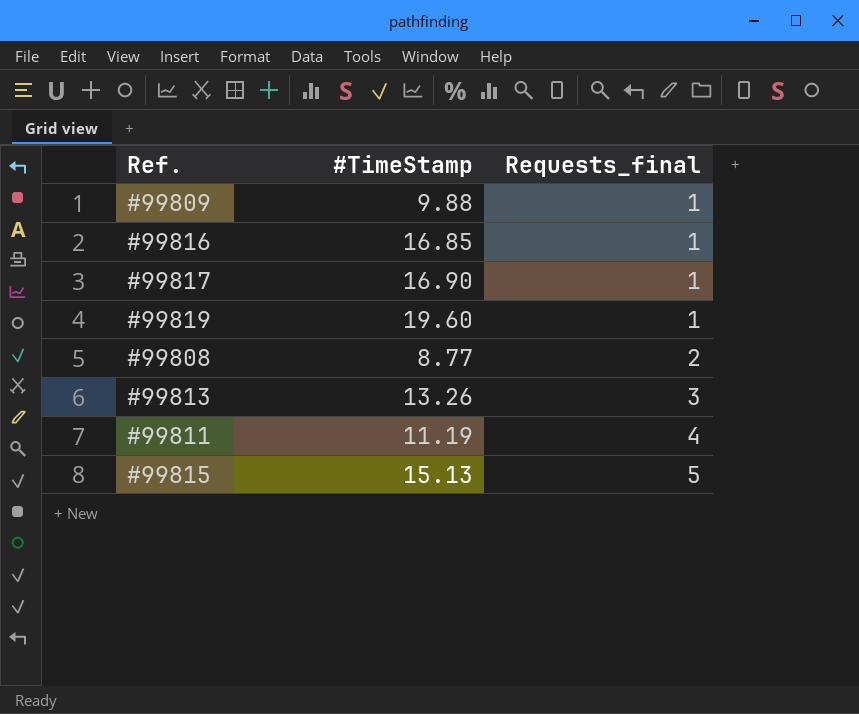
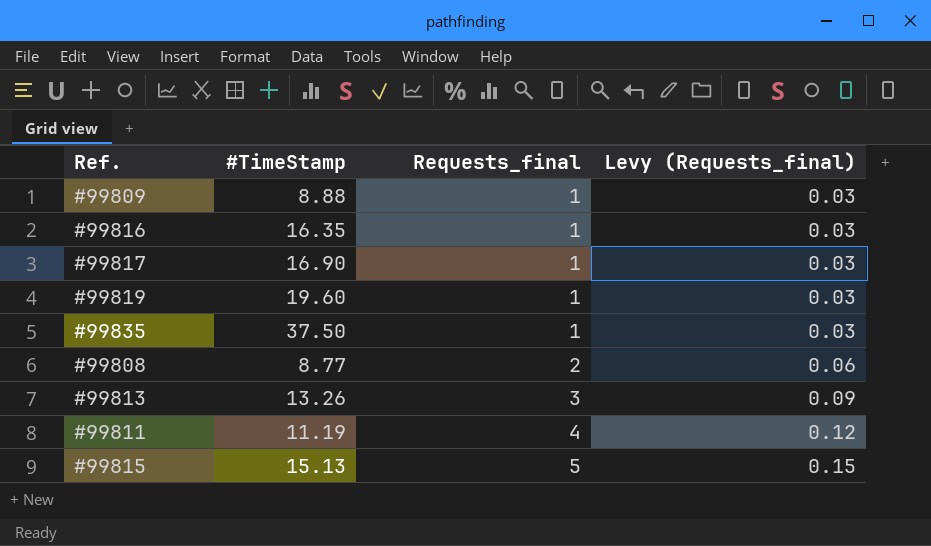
column Levy (Requests_final) | formula: none -> [Requests_final] * 0.03
#99809 | #TimeStamp: 9.88 -> 8.88
#99816 | #TimeStamp: 16.85 -> 16.35
row #99835: none -> 37.50 | 1 | 0.03

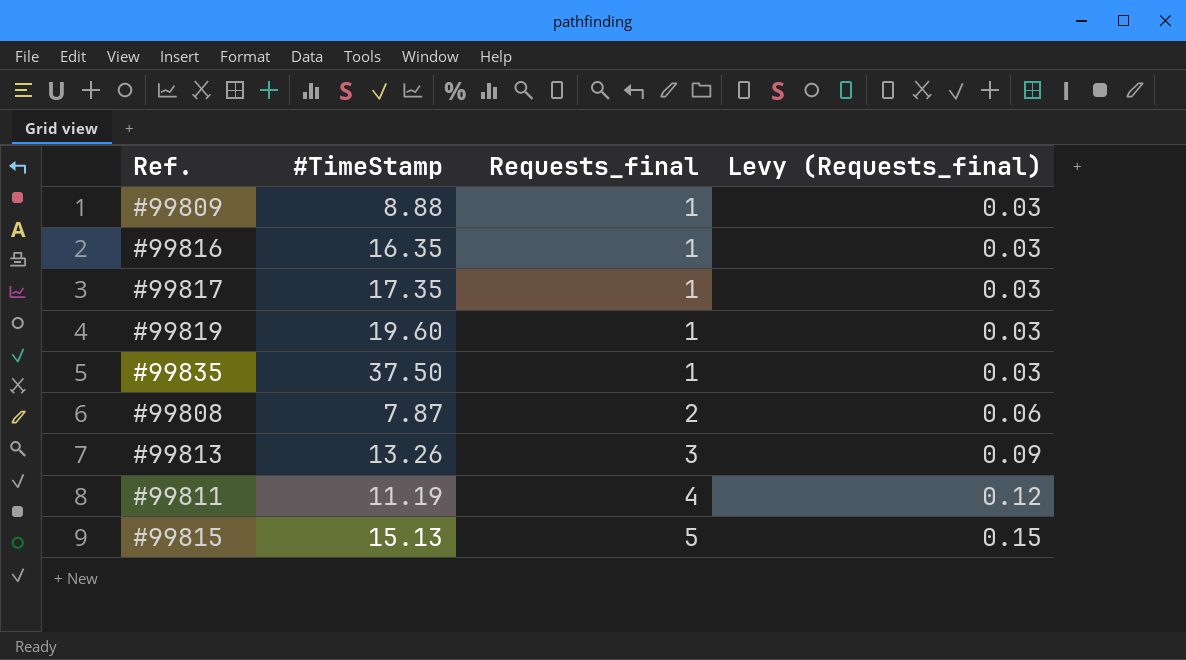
#99817 | #TimeStamp: 16.90 -> 17.35
#99808 | #TimeStamp: 8.77 -> 7.87

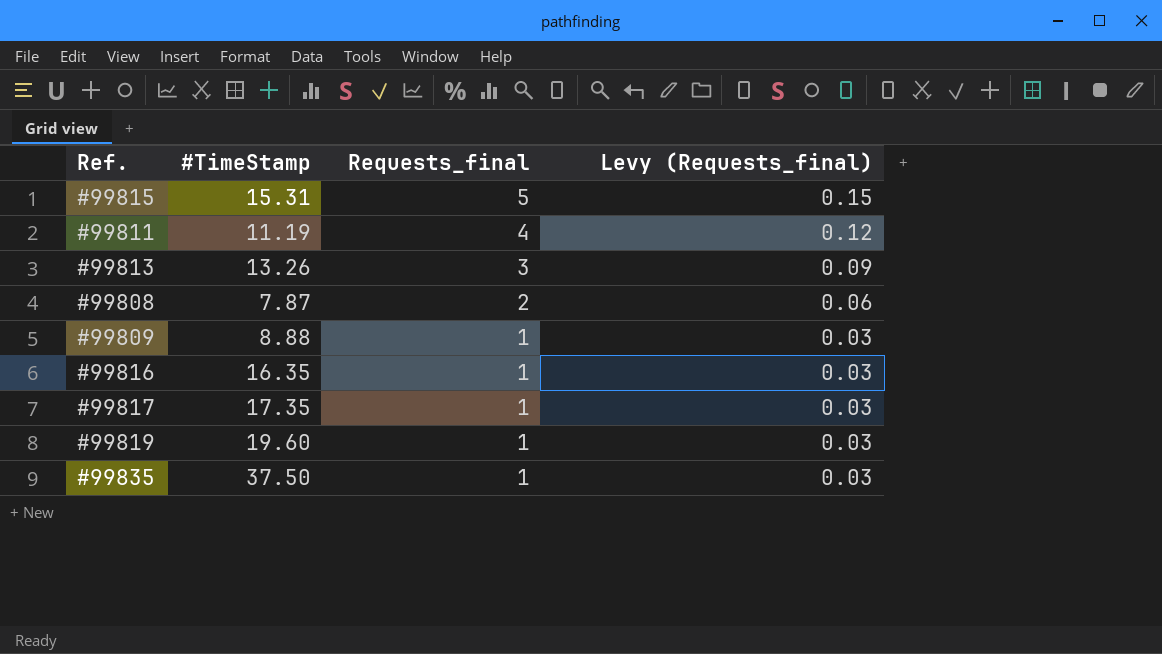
row order: Requests_final ascending -> Requests_final descending
#99815 | #TimeStamp: 15.13 -> 15.31

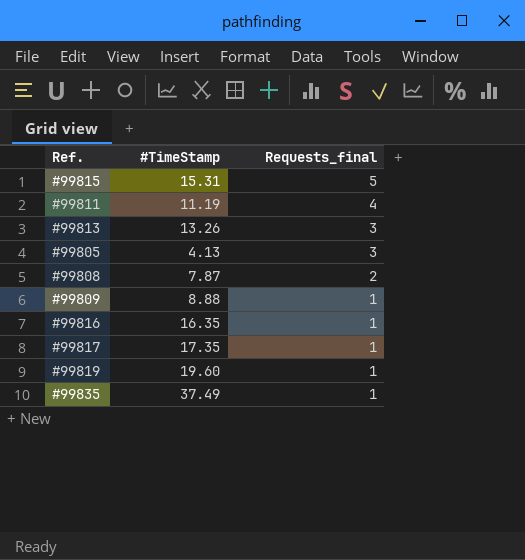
column Levy (Requests_final) | formula: [Requests_final] * 0.03 -> none
row #99805: none -> 4.13 | 3
#99835 | #TimeStamp: 37.50 -> 37.49

